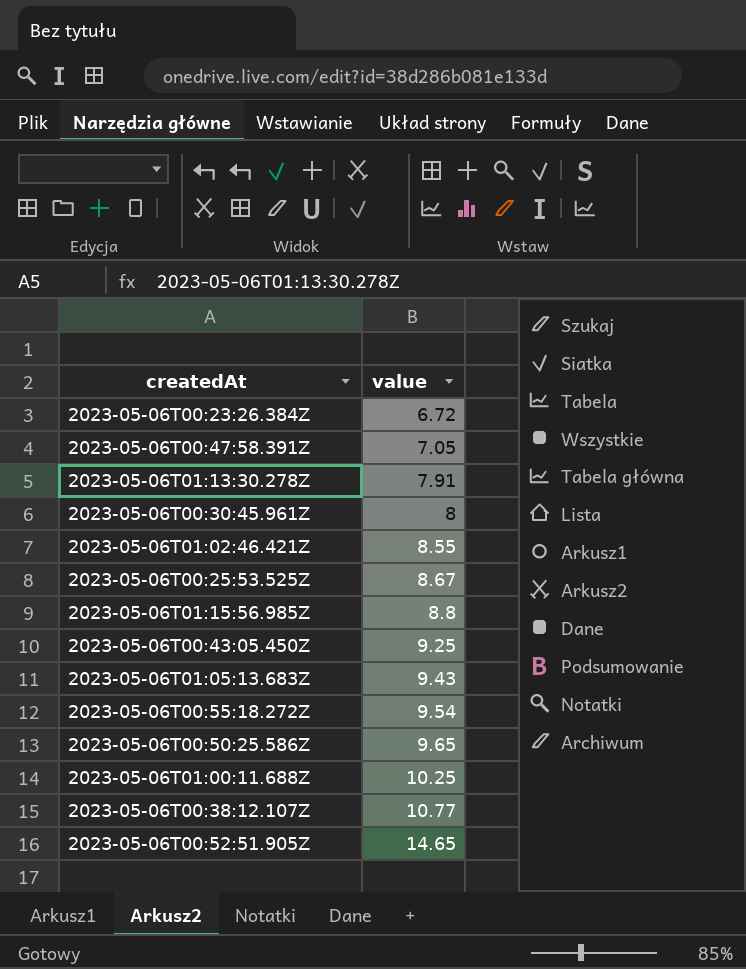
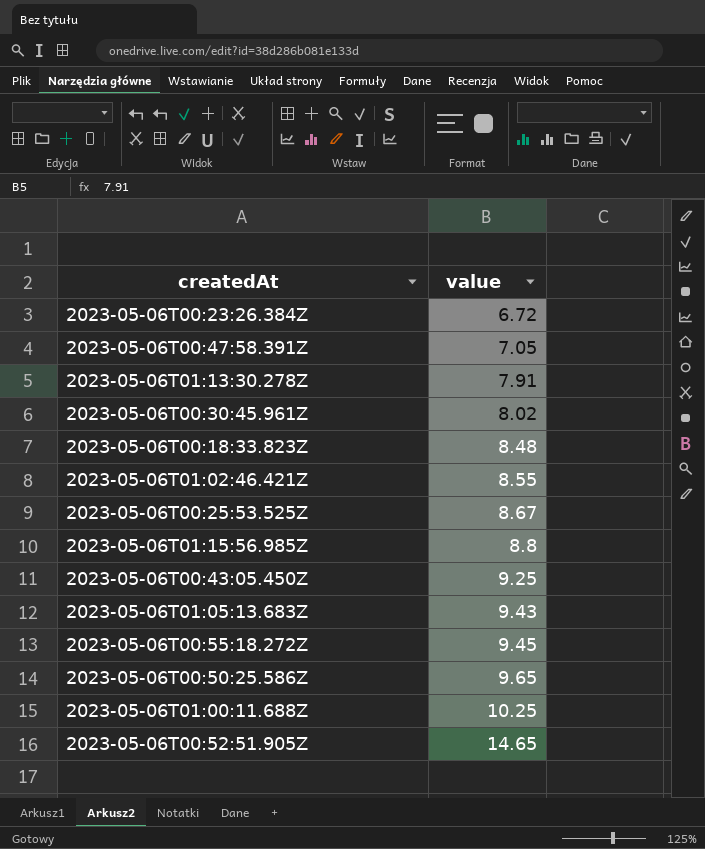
row 2023-05-06T00:38:12.107Z: 10.77 -> none
2023-05-06T00:30:45.961Z | value: 8 -> 8.02
row 2023-05-06T00:18:33.823Z: none -> 8.48
2023-05-06T00:55:18.272Z | value: 9.54 -> 9.45

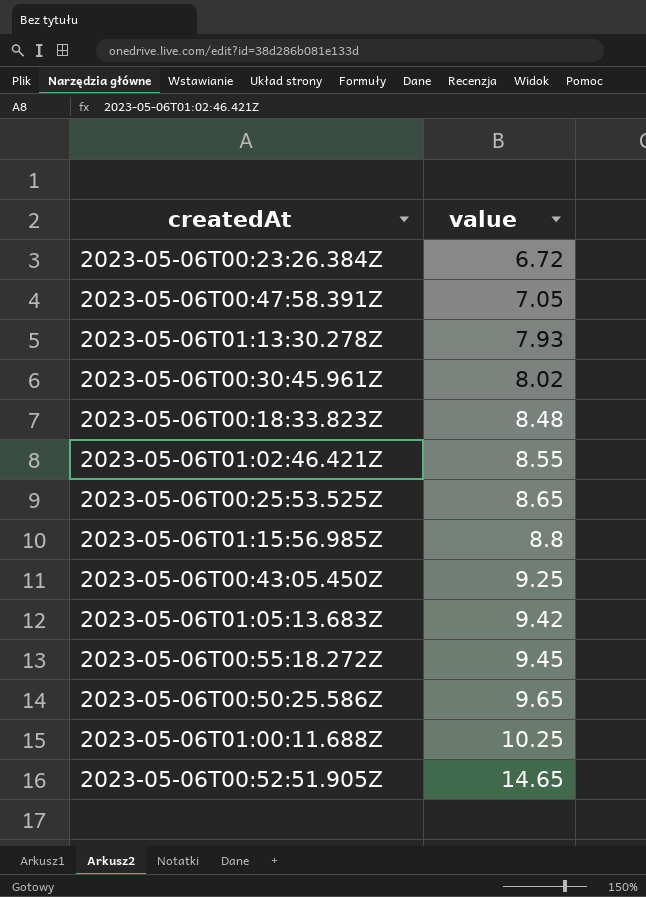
2023-05-06T01:13:30.278Z | value: 7.91 -> 7.93
2023-05-06T00:25:53.525Z | value: 8.67 -> 8.65
2023-05-06T01:05:13.683Z | value: 9.43 -> 9.42

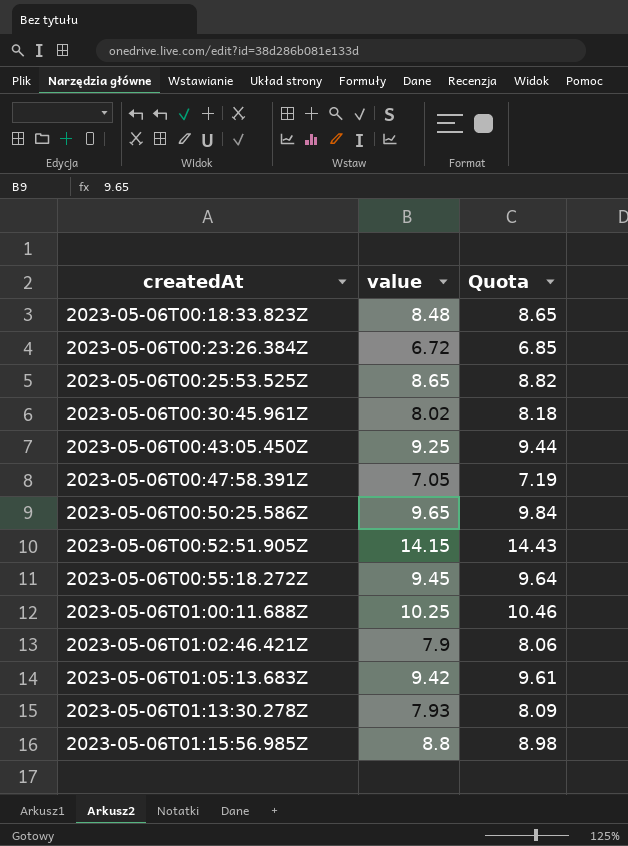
row order: value ascending -> createdAt ascending
column Quota | formula: none -> [value] * 1.02
2023-05-06T00:52:51.905Z | value: 14.65 -> 14.15
2023-05-06T01:02:46.421Z | value: 8.55 -> 7.9

